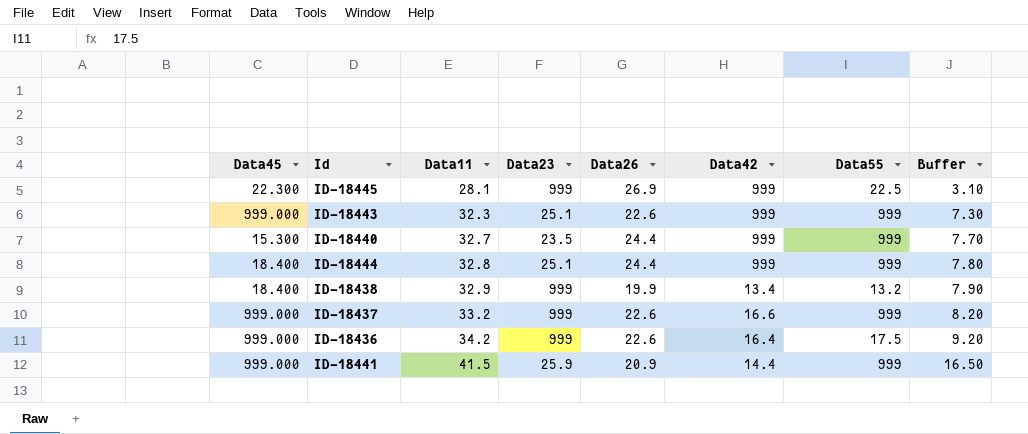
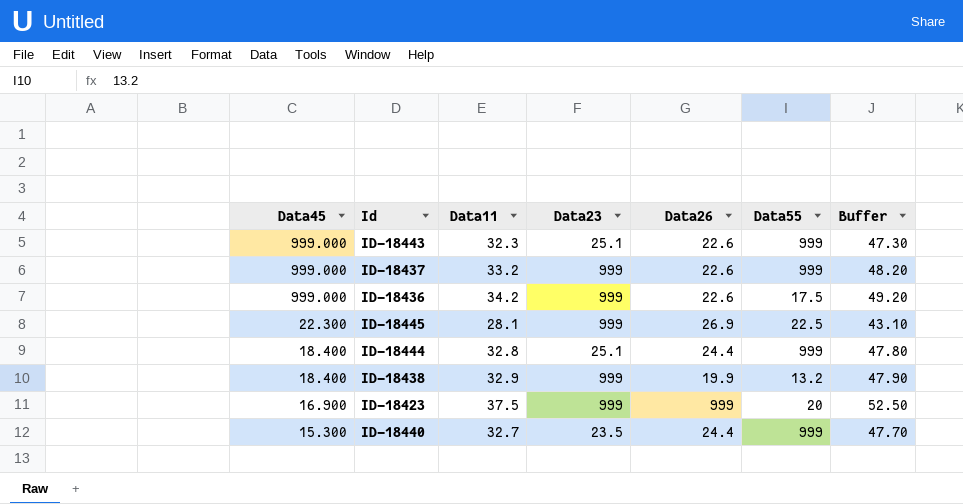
row order: Data11 ascending -> Data45 descending
column Data42 | position: 6 -> none
column Buffer | formula: [Data11] - 25 -> [Data11] + 15
row ID-18441: 999.000 | 41.5 | 25.9 | 20.9 | 14.4 | 999 | 16.50 -> none
row ID-18423: none -> 16.900 | 37.5 | 999 | 999 | 20 | 52.50

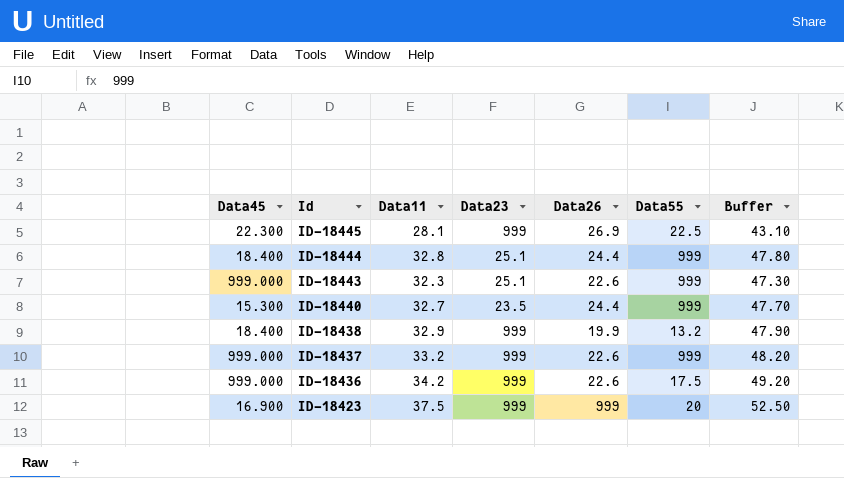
row order: Data45 descending -> Id descending

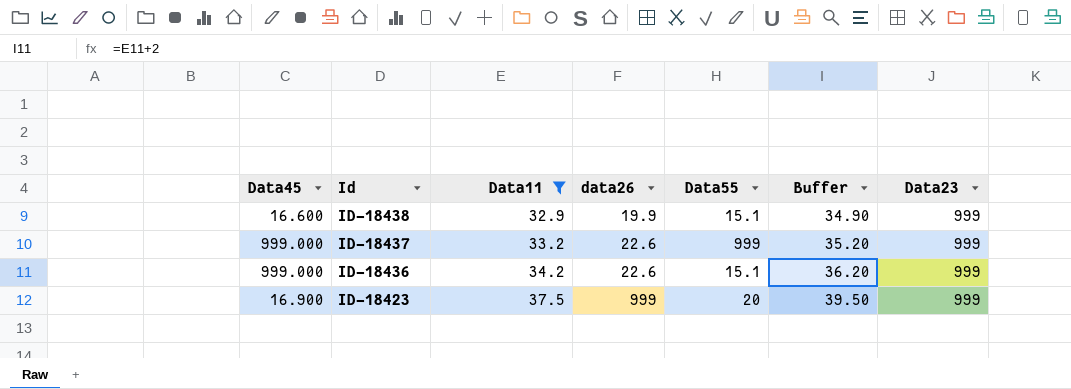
filter: none -> Data11 >= 32.9
column name: Data26 -> data26
column Buffer | formula: [Data11] + 15 -> [Data11] + 2
column Data23 | position: 4 -> 7
ID-18438 | Data45: 18.400 -> 16.600
ID-18438 | Data55: 13.2 -> 15.1
ID-18436 | Data55: 17.5 -> 15.1

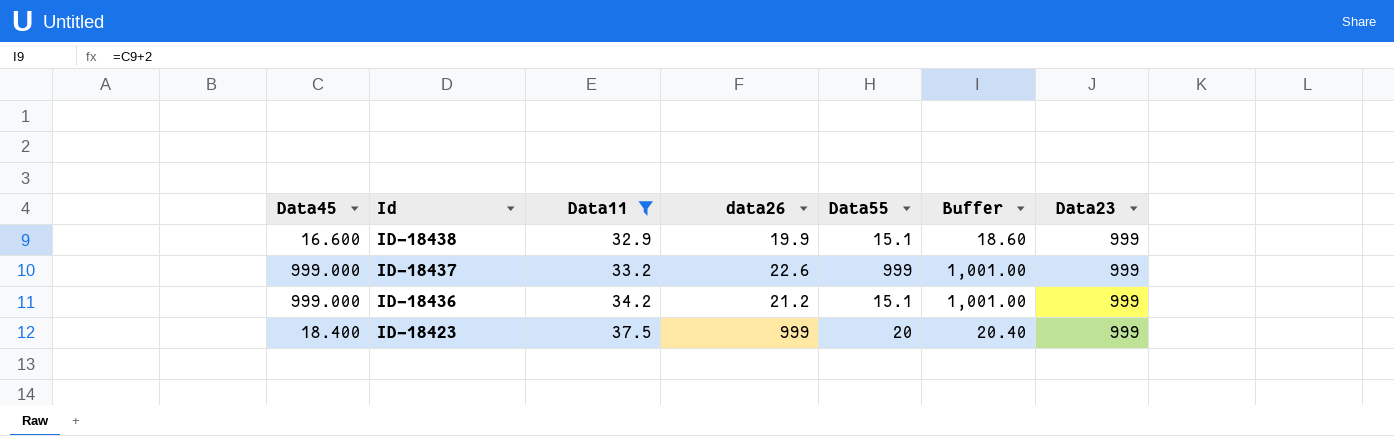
column Buffer | formula: [Data11] + 2 -> [Data45] + 2
ID-18436 | data26: 22.6 -> 21.2
ID-18423 | Data45: 16.900 -> 18.400

